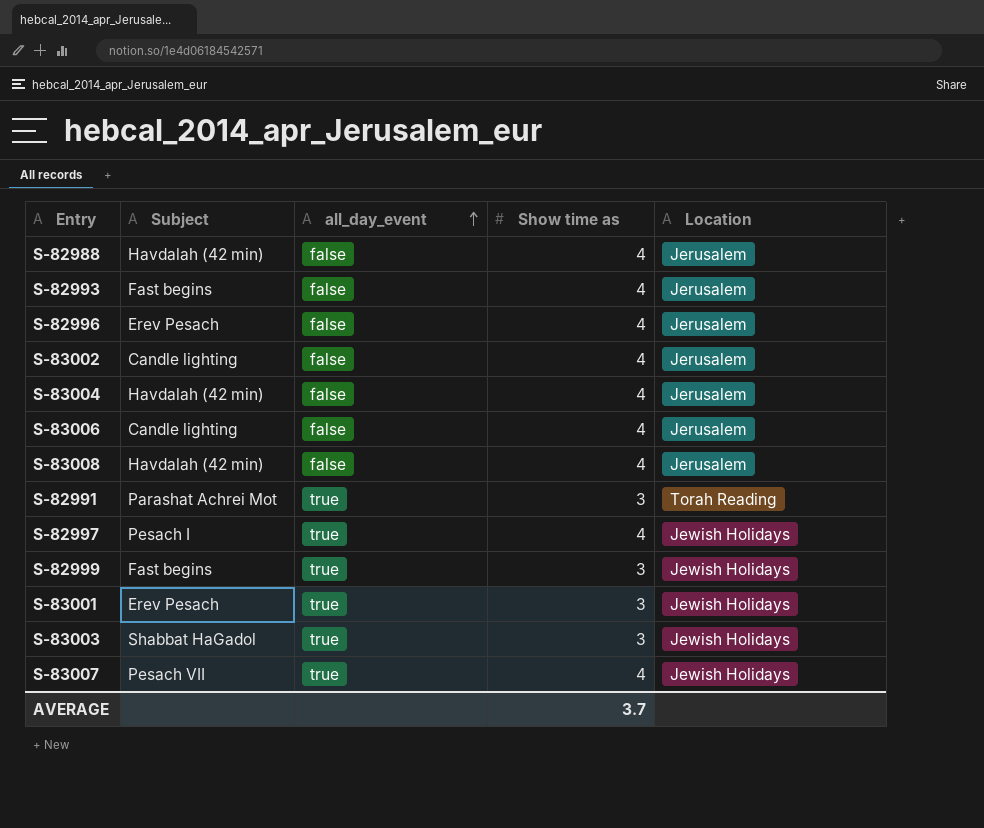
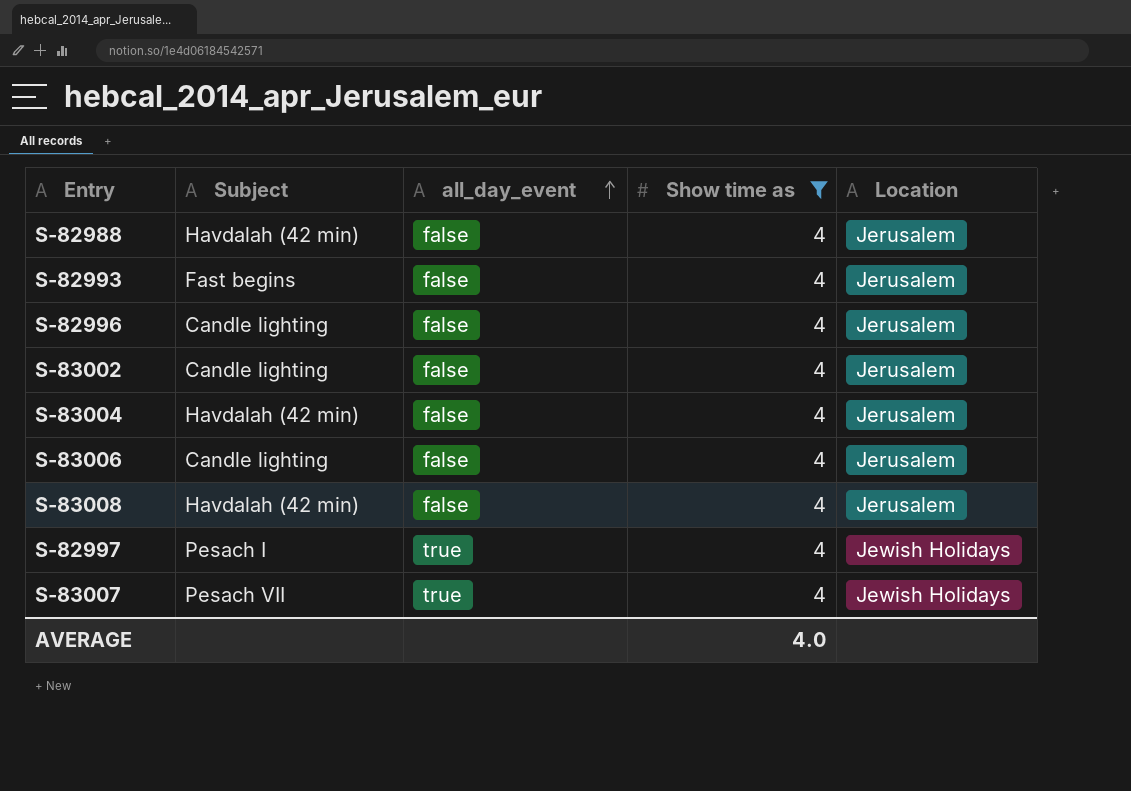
filter: none -> Show time as = 4
S-82996 | Subject: Erev Pesach -> Candle lighting
AVERAGE | Show time as: 3.7 -> 4.0

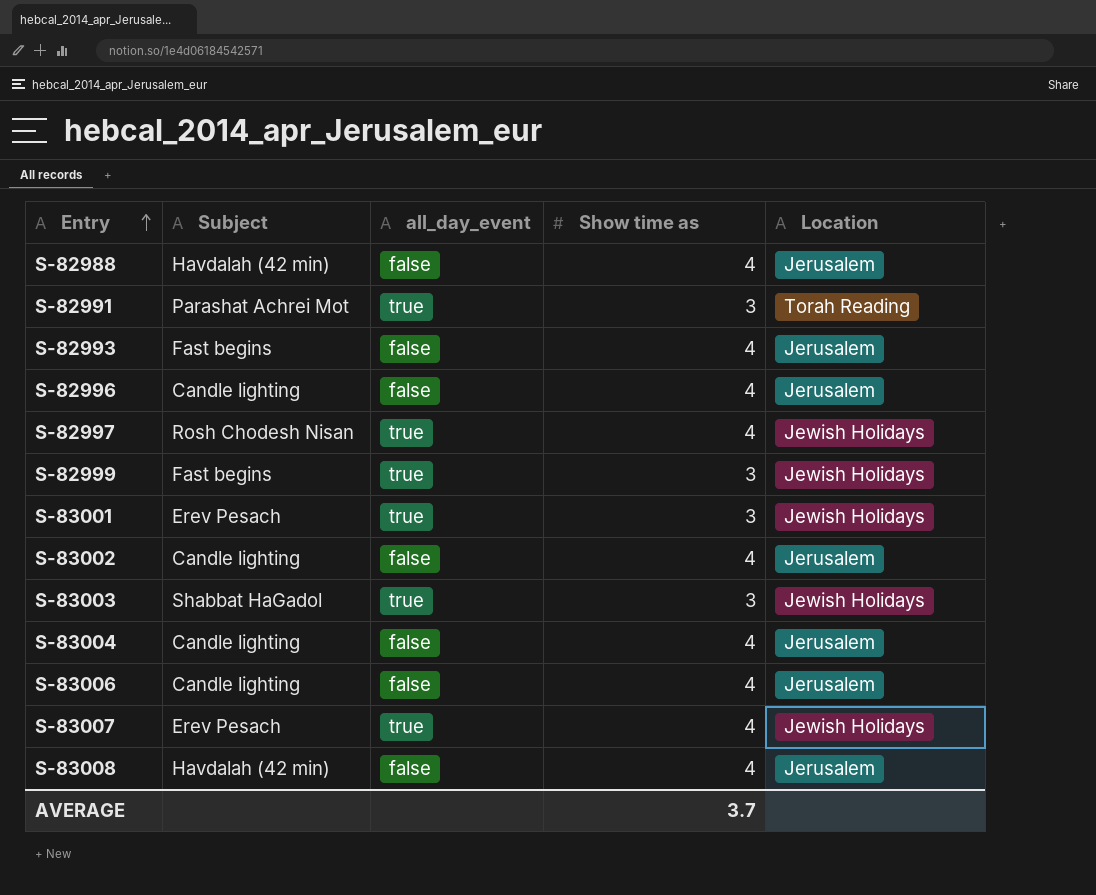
filter: Show time as = 4 -> none
row order: all_day_event ascending -> Entry ascending
S-82997 | Subject: Pesach I -> Rosh Chodesh Nisan
S-83004 | Subject: Havdalah (42 min) -> Candle lighting
S-83007 | Subject: Pesach VII -> Erev Pesach
AVERAGE | Show time as: 4.0 -> 3.7

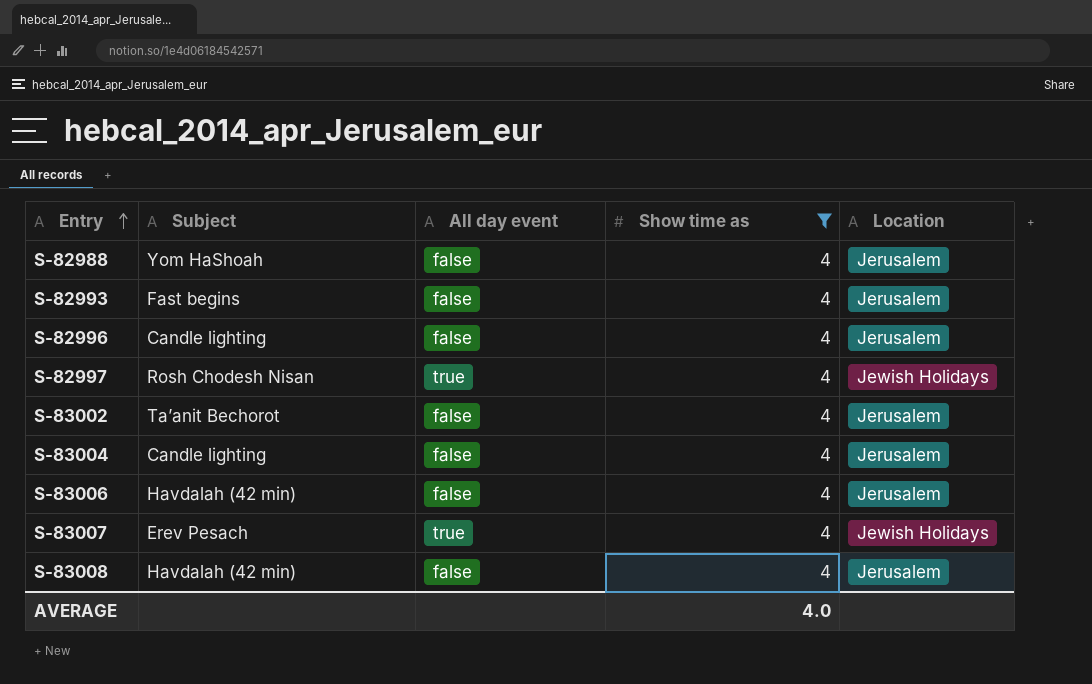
filter: none -> Show time as = 4
column name: all_day_event -> All day event
S-82988 | Subject: Havdalah (42 min) -> Yom HaShoah
S-83002 | Subject: Candle lighting -> Ta’anit Bechorot
S-83006 | Subject: Candle lighting -> Havdalah (42 min)
AVERAGE | Show time as: 3.7 -> 4.0

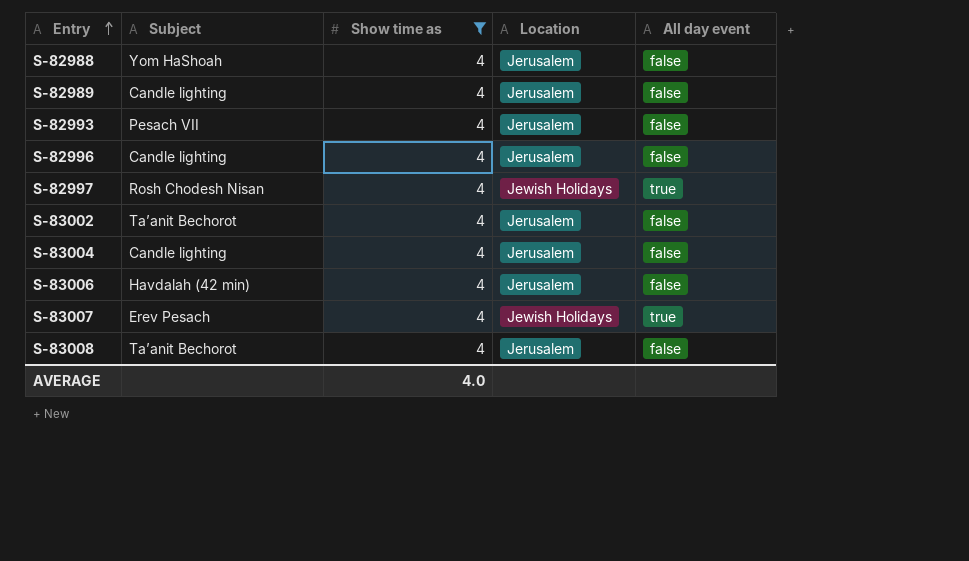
column All day event | position: 3 -> 5
row S-82989: none -> Candle lighting | 4 | Jerusalem | false
S-82993 | Subject: Fast begins -> Pesach VII
S-83008 | Subject: Havdalah (42 min) -> Ta’anit Bechorot

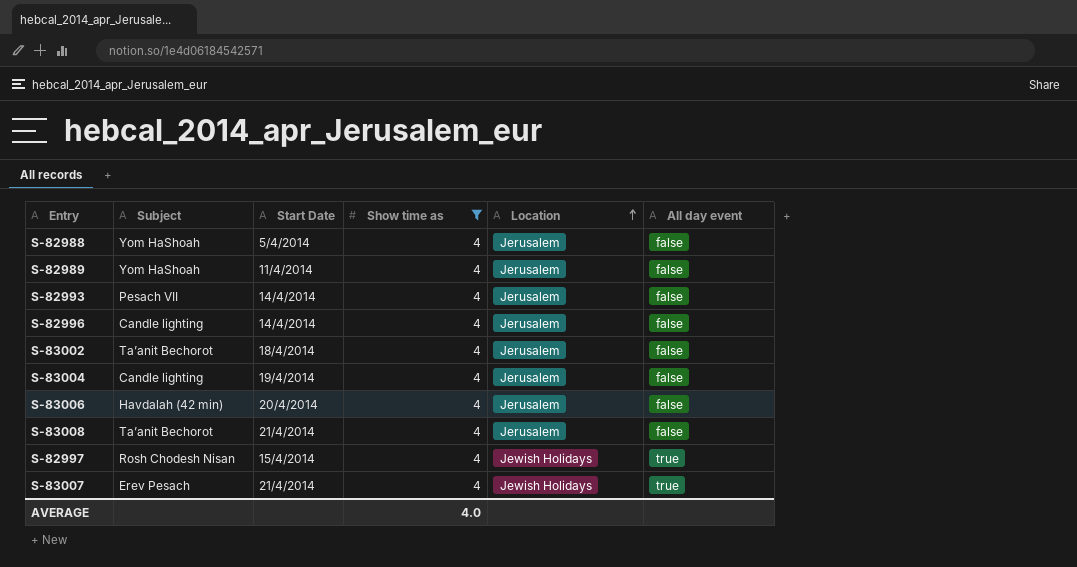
row order: Entry ascending -> Location ascending
column Start Date | position: none -> 3
S-82989 | Subject: Candle lighting -> Yom HaShoah

